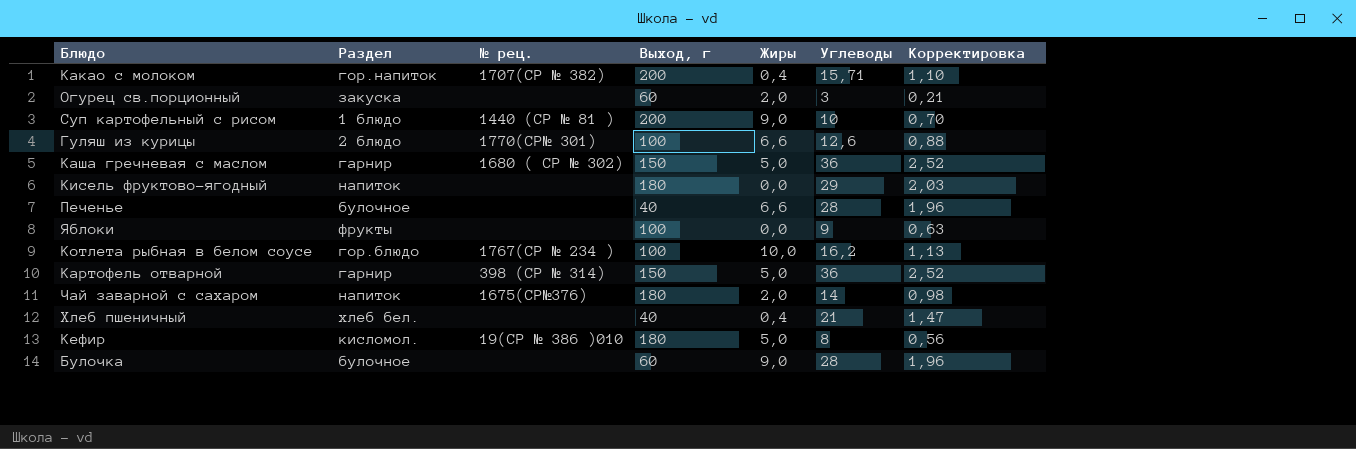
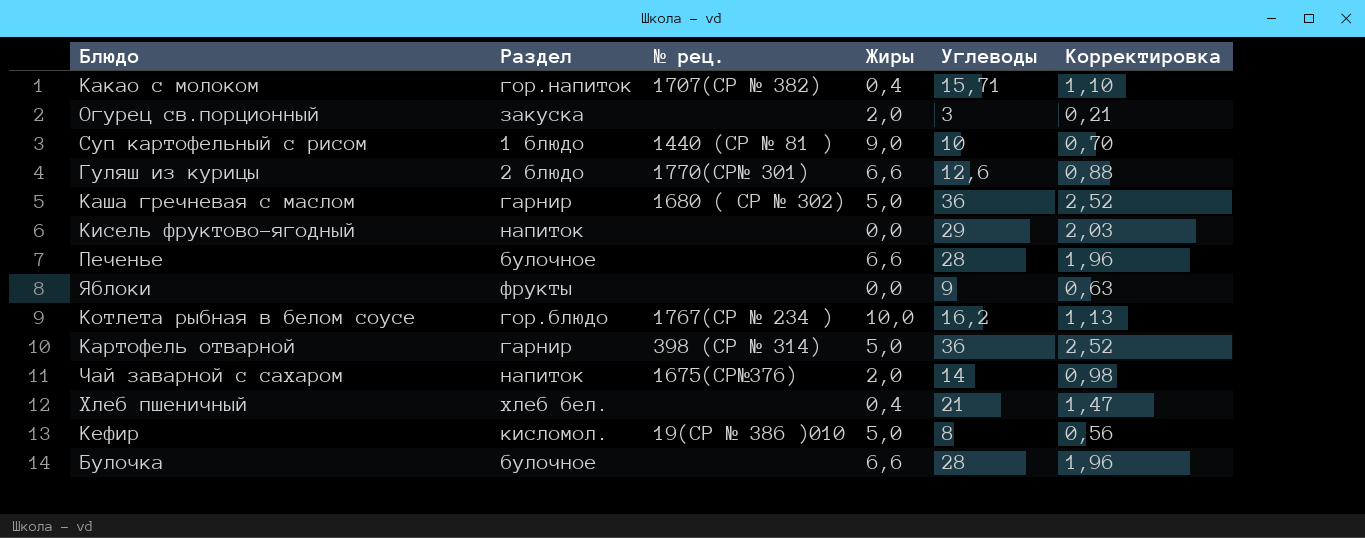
column Выход, г | position: 4 -> none
Булочка | Жиры: 9,0 -> 6,6

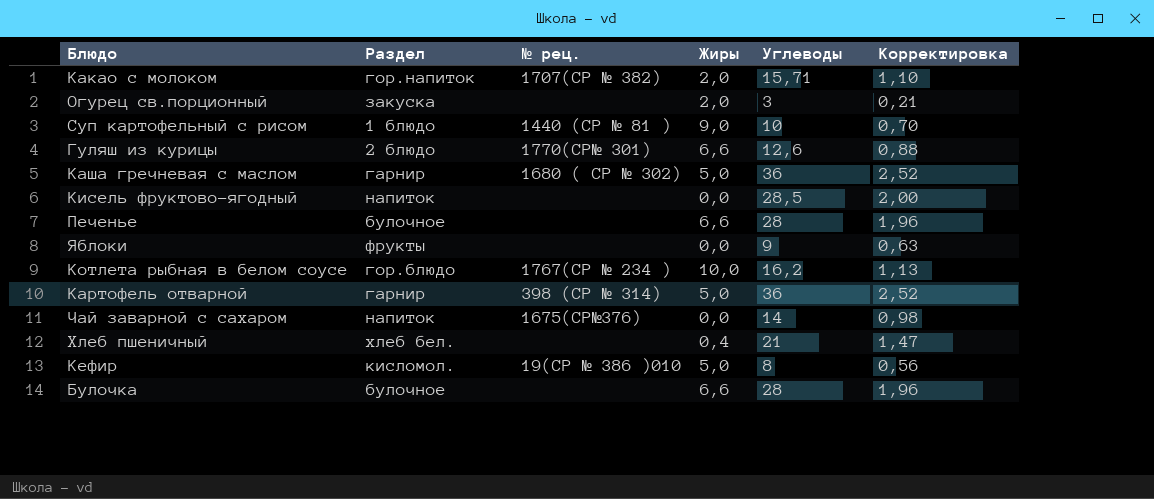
Какао с молоком | Жиры: 0,4 -> 2,0
Кисель фруктово-ягодный | Углеводы: 29 -> 28,5
Кисель фруктово-ягодный | Корректировка: 2,03 -> 2,00
Чай заварной с сахаром | Жиры: 2,0 -> 0,0

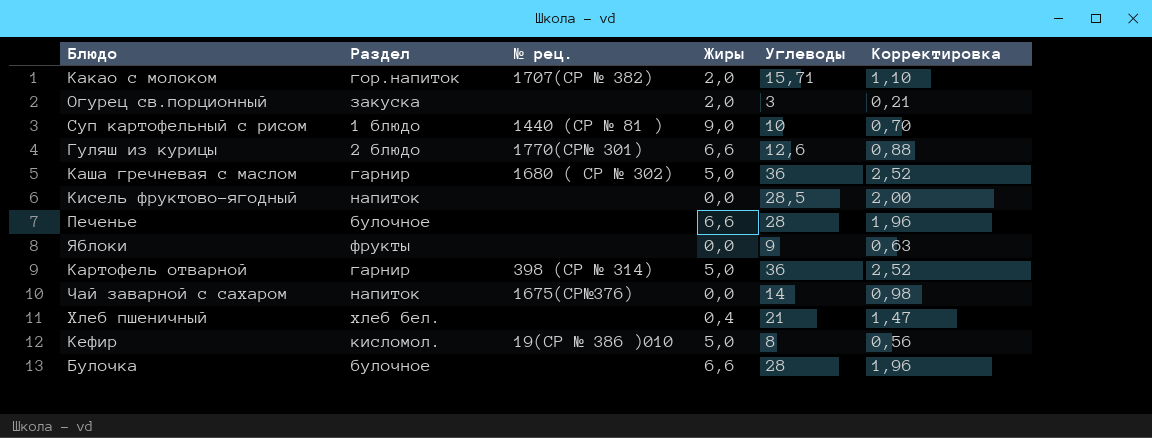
row Котлета рыбная в белом соусе: гор.блюдо | 1767(СР № 234 ) | 10,0 | 16,2 | 1,13 -> none

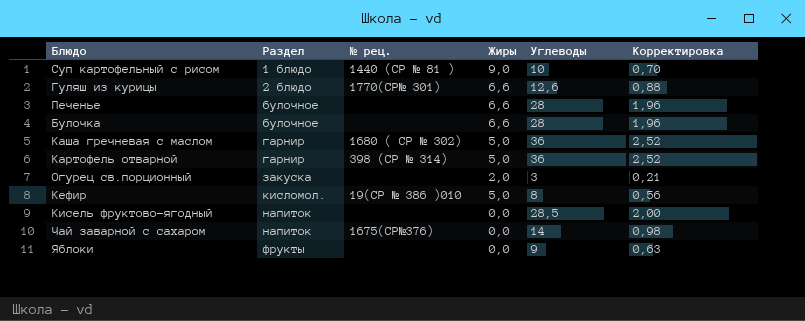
row order: none -> Раздел ascending
row Какао с молоком: гор.напиток | 1707(СР № 382) | 2,0 | 15,71 | 1,10 -> none
row Хлеб пшеничный: хлеб бел. | none | 0,4 | 21 | 1,47 -> none

